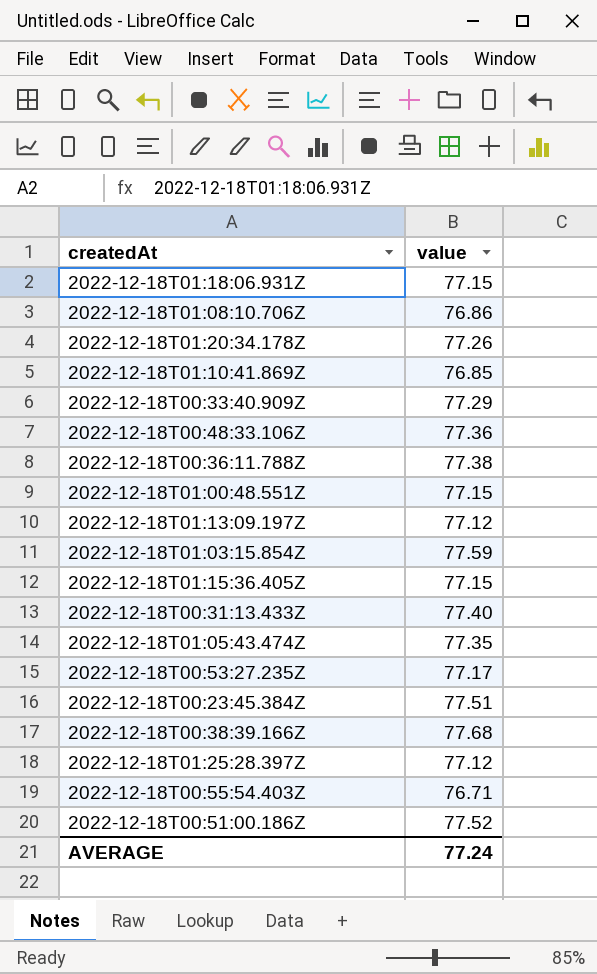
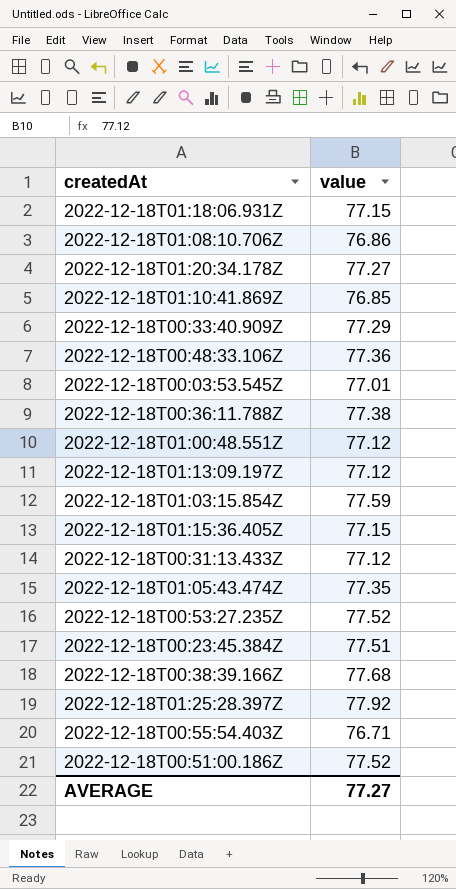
2022-12-18T01:20:34.178Z | value: 77.26 -> 77.27
row 2022-12-18T00:03:53.545Z: none -> 77.01
2022-12-18T01:00:48.551Z | value: 77.15 -> 77.12
2022-12-18T00:31:13.433Z | value: 77.40 -> 77.12
2022-12-18T00:53:27.235Z | value: 77.17 -> 77.52
2022-12-18T01:25:28.397Z | value: 77.12 -> 77.92
AVERAGE | value: 77.24 -> 77.27

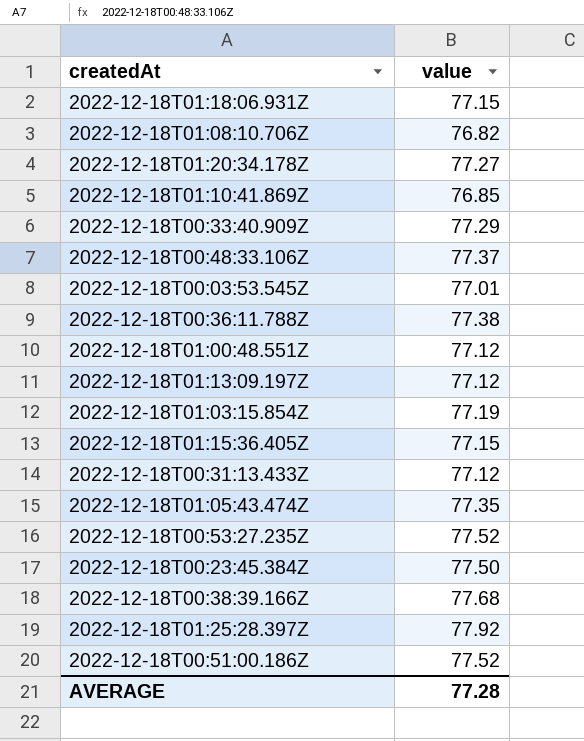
row 2022-12-18T00:55:54.403Z: 76.71 -> none
2022-12-18T01:08:10.706Z | value: 76.86 -> 76.82
2022-12-18T00:48:33.106Z | value: 77.36 -> 77.37
2022-12-18T01:03:15.854Z | value: 77.59 -> 77.19
2022-12-18T00:23:45.384Z | value: 77.51 -> 77.50
AVERAGE | value: 77.27 -> 77.28

